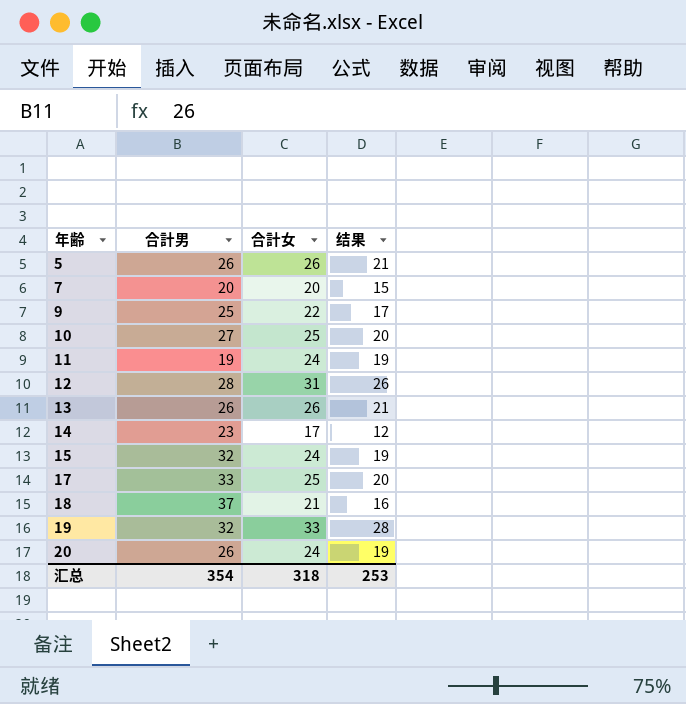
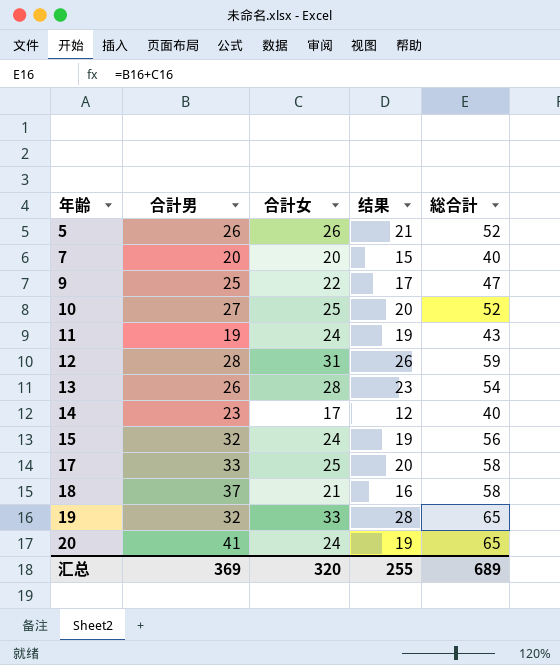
column 総合計 | formula: none -> [合計男] + [合計女]
13 | 合計女: 26 -> 28
13 | 结果: 21 -> 23
20 | 合計男: 26 -> 41
汇总 | 合計男: 354 -> 369
汇总 | 合計女: 318 -> 320
汇总 | 结果: 253 -> 255

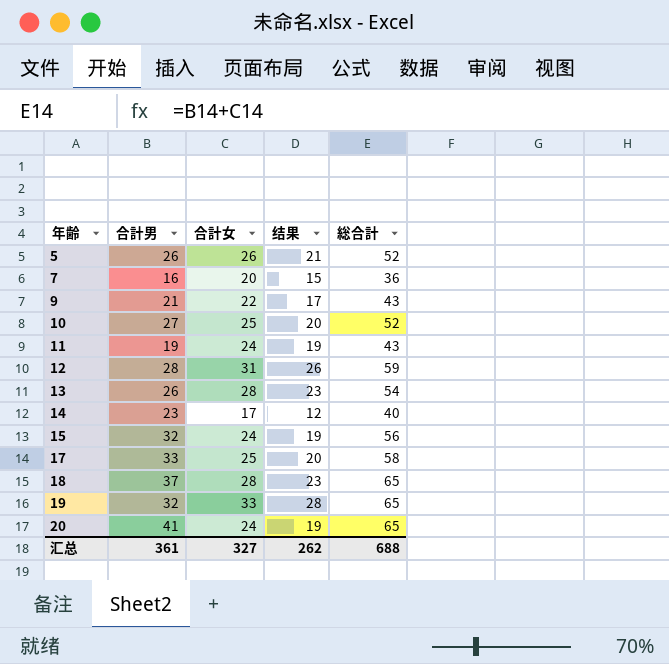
7 | 合計男: 20 -> 16
7 | 総合計: 40 -> 36
9 | 合計男: 25 -> 21
9 | 総合計: 47 -> 43
18 | 合計女: 21 -> 28
18 | 结果: 16 -> 23
18 | 総合計: 58 -> 65
汇总 | 合計男: 369 -> 361
汇总 | 合計女: 320 -> 327
汇总 | 结果: 255 -> 262
汇总 | 総合計: 689 -> 688

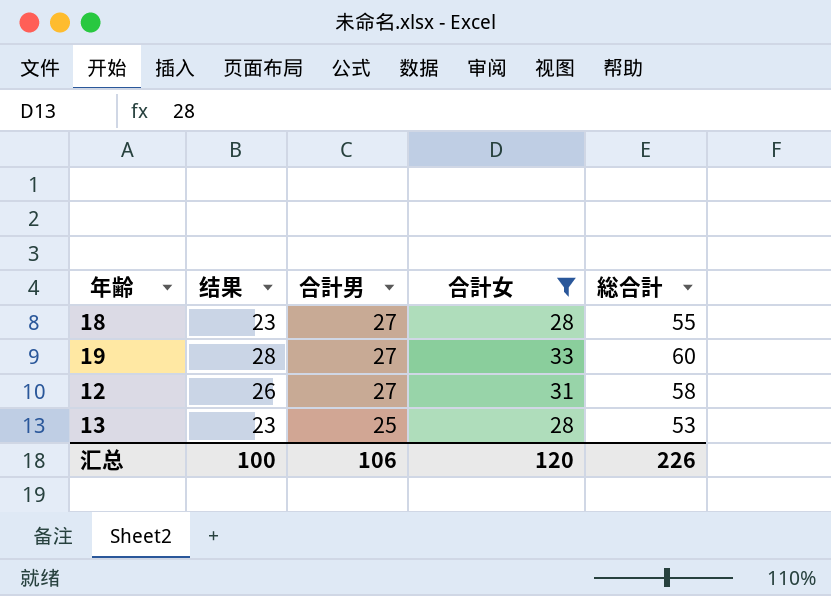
filter: none -> 合計女 >= 28
row order: 年齢 ascending -> 合計男 descending
column 结果 | position: 4 -> 2
18 | 合計男: 37 -> 27
18 | 総合計: 65 -> 55
19 | 合計男: 32 -> 27
19 | 総合計: 65 -> 60
12 | 合計男: 28 -> 27
12 | 総合計: 59 -> 58
13 | 合計男: 26 -> 25
13 | 総合計: 54 -> 53
汇总 | 结果: 262 -> 100
汇总 | 合計男: 361 -> 106
汇总 | 合計女: 327 -> 120
汇总 | 総合計: 688 -> 226

